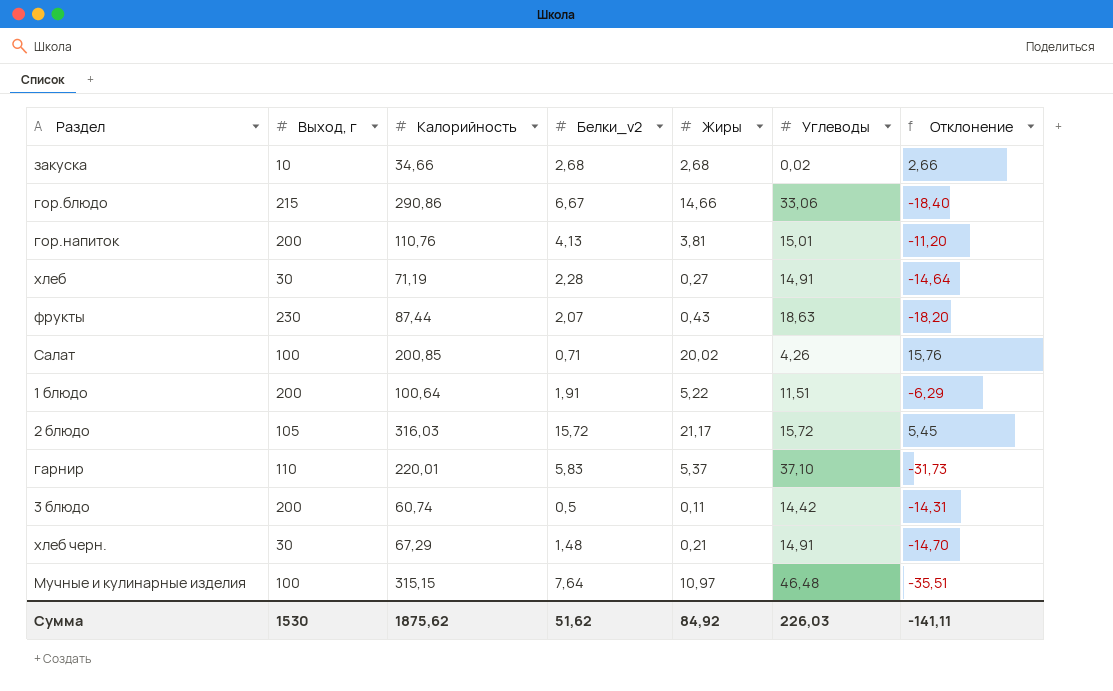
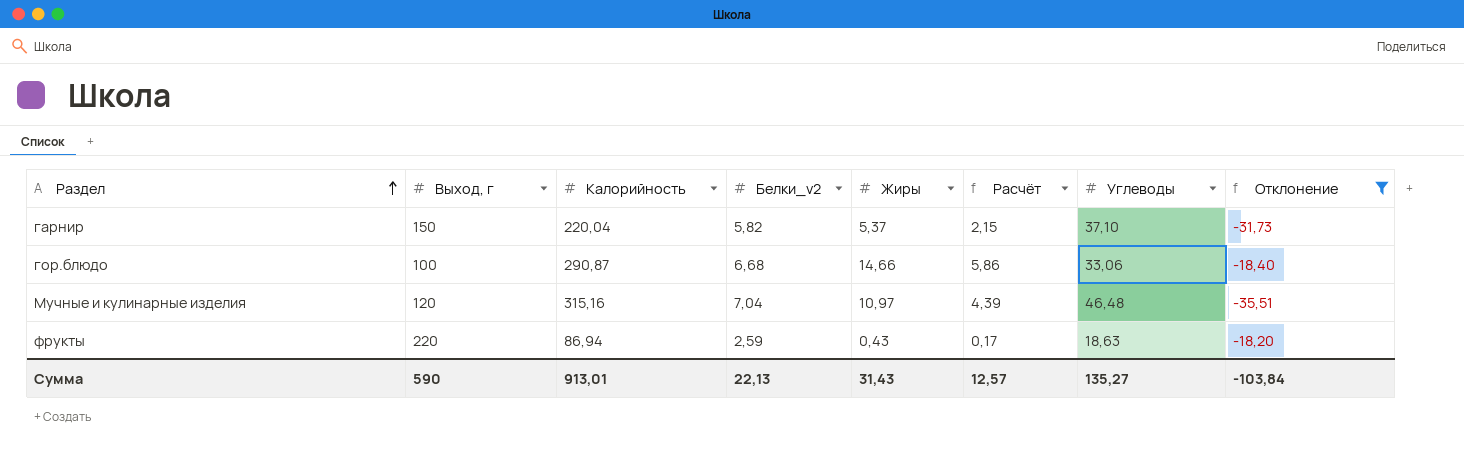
filter: none -> Отклонение <= -18,20
row order: none -> Раздел ascending
column Расчёт | formula: none -> [Жиры] * 0,4
гарнир | Выход, г: 110 -> 150
гарнир | Калорийность: 220,01 -> 220,04
гарнир | Белки_v2: 5,83 -> 5,82
гор.блюдо | Выход, г: 215 -> 100
гор.блюдо | Калорийность: 290,86 -> 290,87
гор.блюдо | Белки_v2: 6,67 -> 6,68
Мучные и кулинарные изделия | Выход, г: 100 -> 120
Мучные и кулинарные изделия | Калорийность: 315,15 -> 315,16
Мучные и кулинарные изделия | Белки_v2: 7,64 -> 7,04
фрукты | Выход, г: 230 -> 220
фрукты | Калорийность: 87,44 -> 86,94
фрукты | Белки_v2: 2,07 -> 2,59
Сумма | Выход, г: 1530 -> 590
Сумма | Калорийность: 1875,62 -> 913,01
Сумма | Белки_v2: 51,62 -> 22,13
Сумма | Жиры: 84,92 -> 31,43
Сумма | Углеводы: 226,03 -> 135,27
Сумма | Отклонение: -141,11 -> -103,84

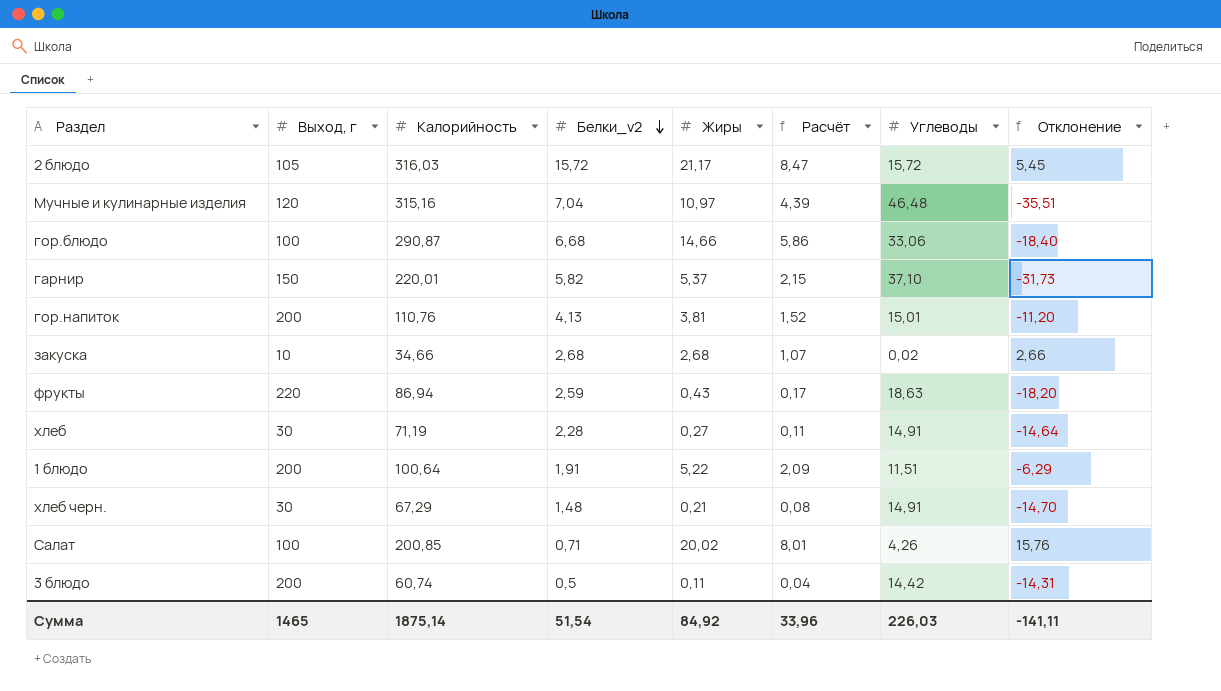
filter: Отклонение <= -18,20 -> none
row order: Раздел ascending -> Белки_v2 descending
гарнир | Калорийность: 220,04 -> 220,01
Сумма | Выход, г: 590 -> 1465
Сумма | Калорийность: 913,01 -> 1875,14
Сумма | Белки_v2: 22,13 -> 51,54
Сумма | Жиры: 31,43 -> 84,92
Сумма | Расчёт: 12,57 -> 33,96
Сумма | Углеводы: 135,27 -> 226,03
Сумма | Отклонение: -103,84 -> -141,11

